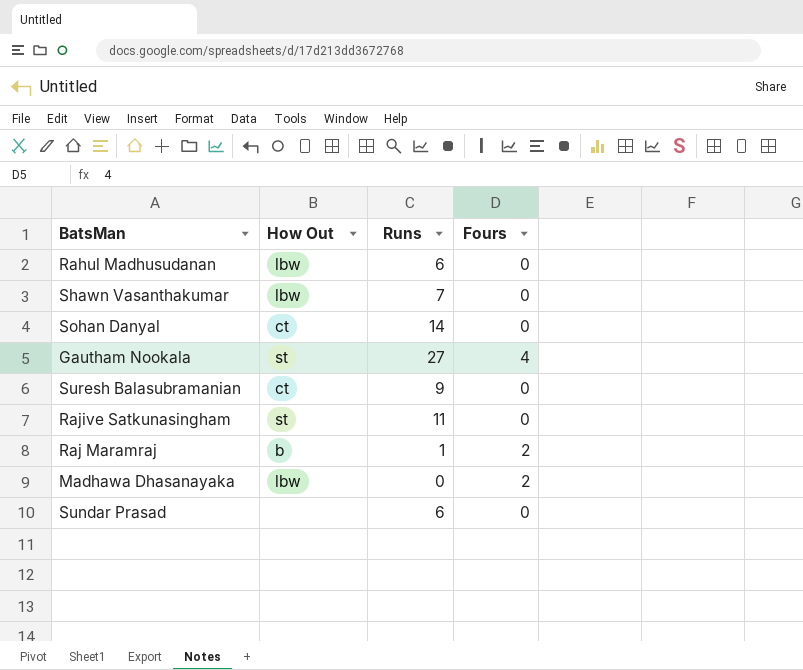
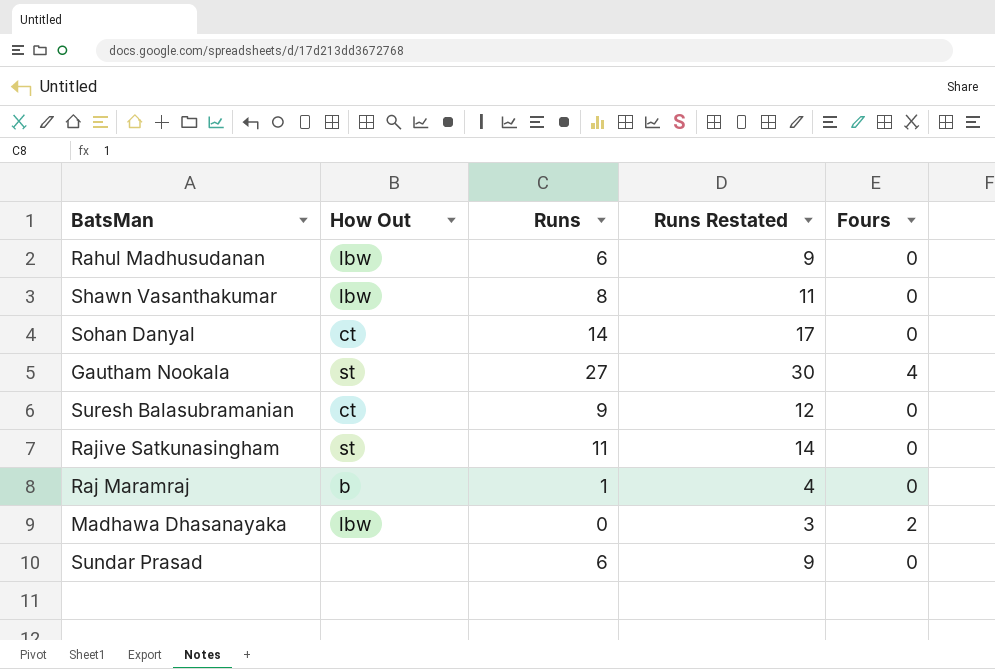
column Runs Restated | formula: none -> [Runs] + 3
Shawn Vasanthakumar | Runs: 7 -> 8
Raj Maramraj | Fours: 2 -> 0

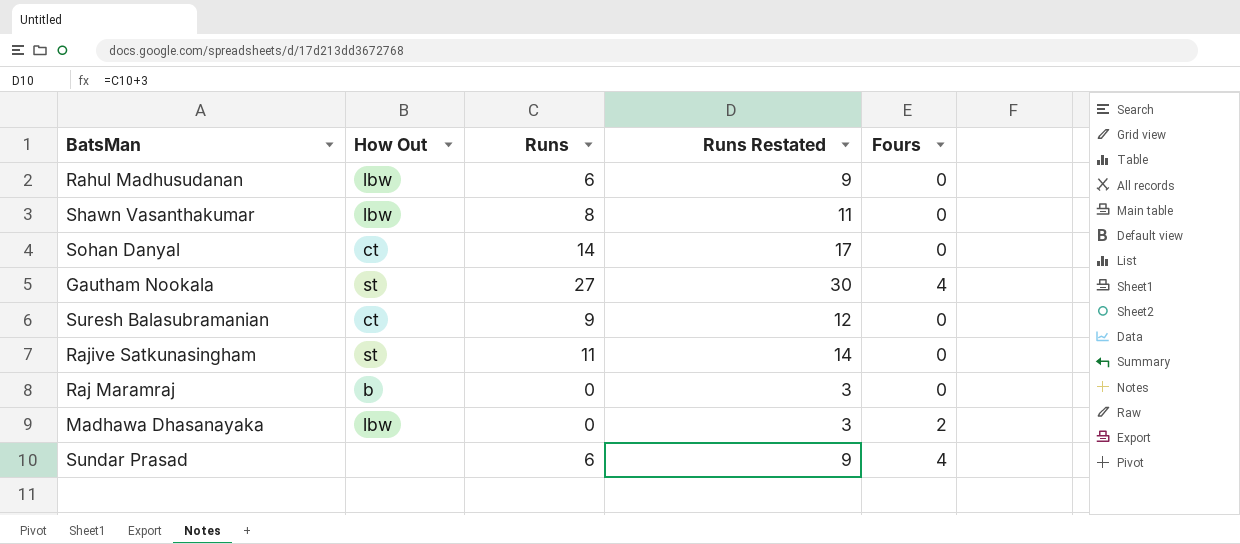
Raj Maramraj | Runs: 1 -> 0
Raj Maramraj | Runs Restated: 4 -> 3
Sundar Prasad | Fours: 0 -> 4

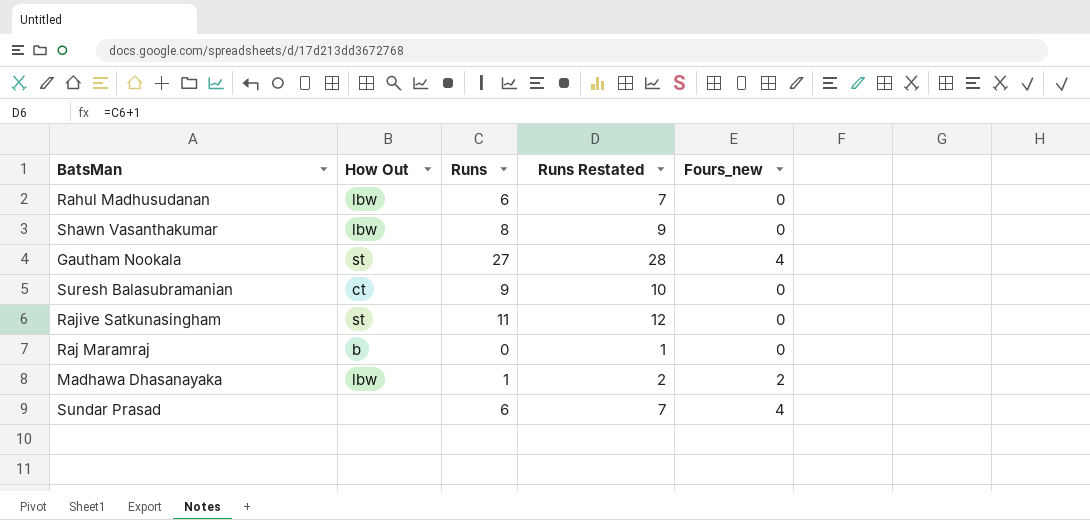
column Runs Restated | formula: [Runs] + 3 -> [Runs] + 1
column name: Fours -> Fours_new
row Sohan Danyal: ct | 14 | 17 | 0 -> none
Madhawa Dhasanayaka | Runs: 0 -> 1

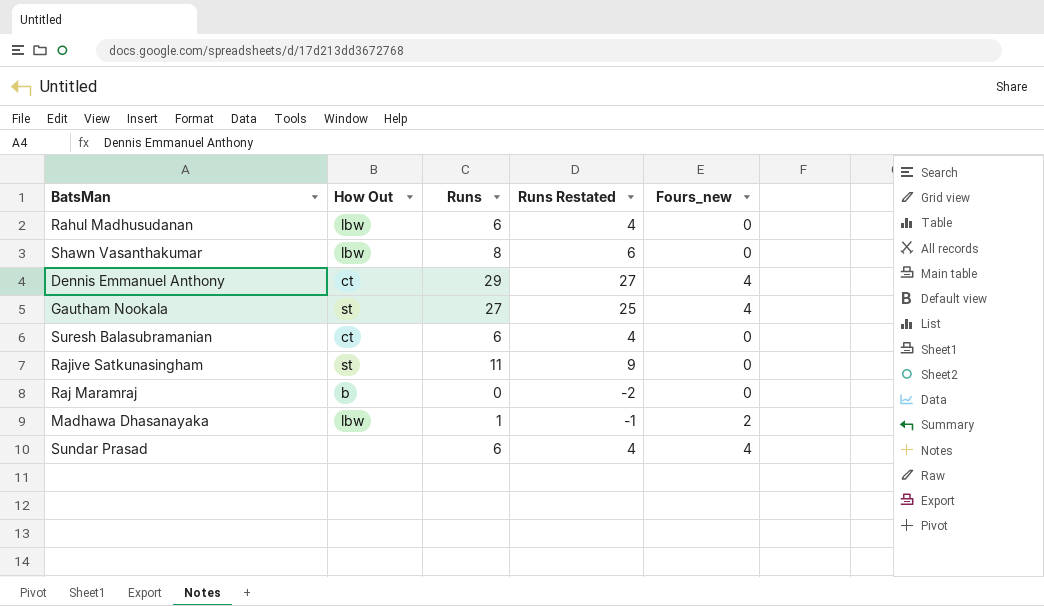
column Runs Restated | formula: [Runs] + 1 -> [Runs] - 2
row Dennis Emmanuel Anthony: none -> ct | 29 | 27 | 4
Suresh Balasubramanian | Runs: 9 -> 6

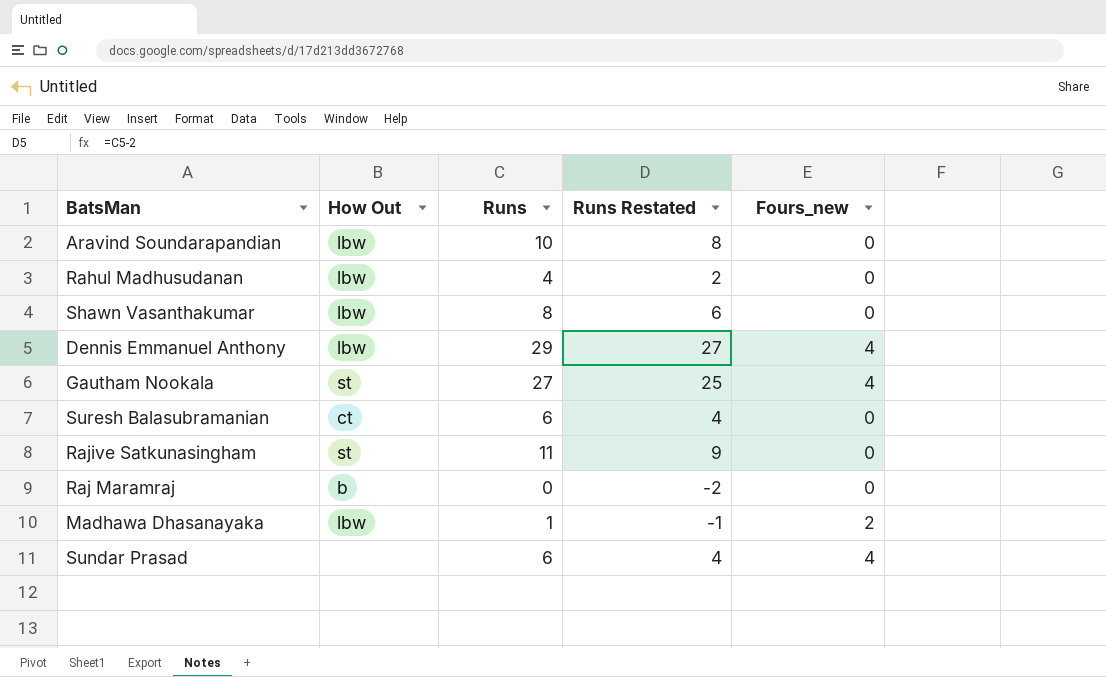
row Aravind Soundarapandian: none -> lbw | 10 | 8 | 0
Rahul Madhusudanan | Runs: 6 -> 4
Rahul Madhusudanan | Runs Restated: 4 -> 2
Dennis Emmanuel Anthony | How Out: ct -> lbw

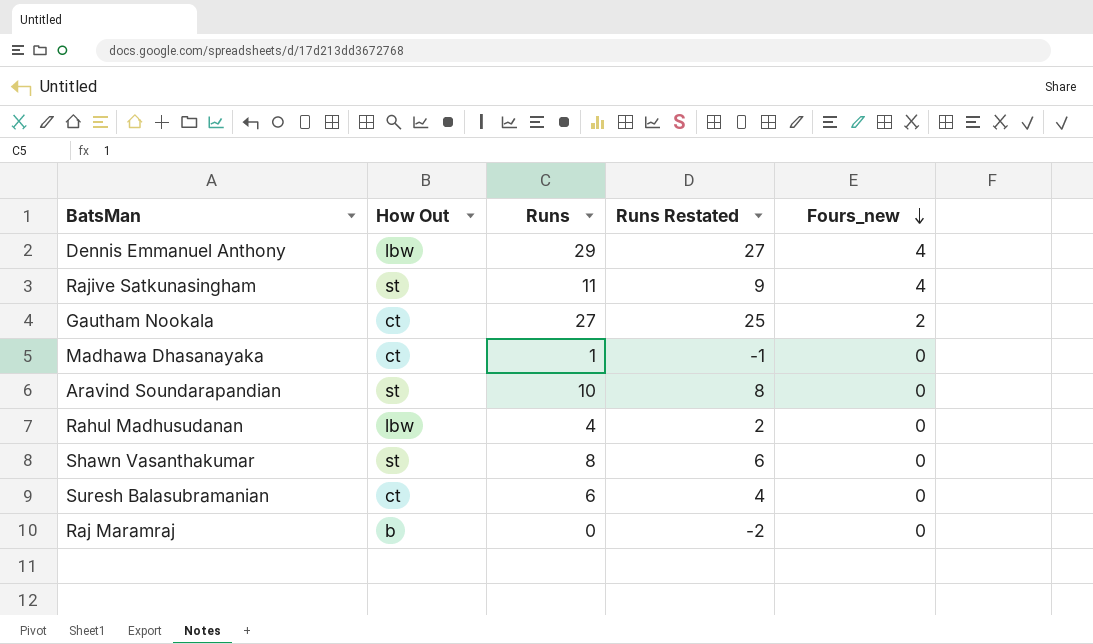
row order: none -> Fours_new descending
row Sundar Prasad: none | 6 | 4 | 4 -> none
Rajive Satkunasingham | Fours_new: 0 -> 4
Gautham Nookala | How Out: st -> ct
Gautham Nookala | Fours_new: 4 -> 2
Madhawa Dhasanayaka | How Out: lbw -> ct
Madhawa Dhasanayaka | Fours_new: 2 -> 0
Aravind Soundarapandian | How Out: lbw -> st
Shawn Vasanthakumar | How Out: lbw -> st

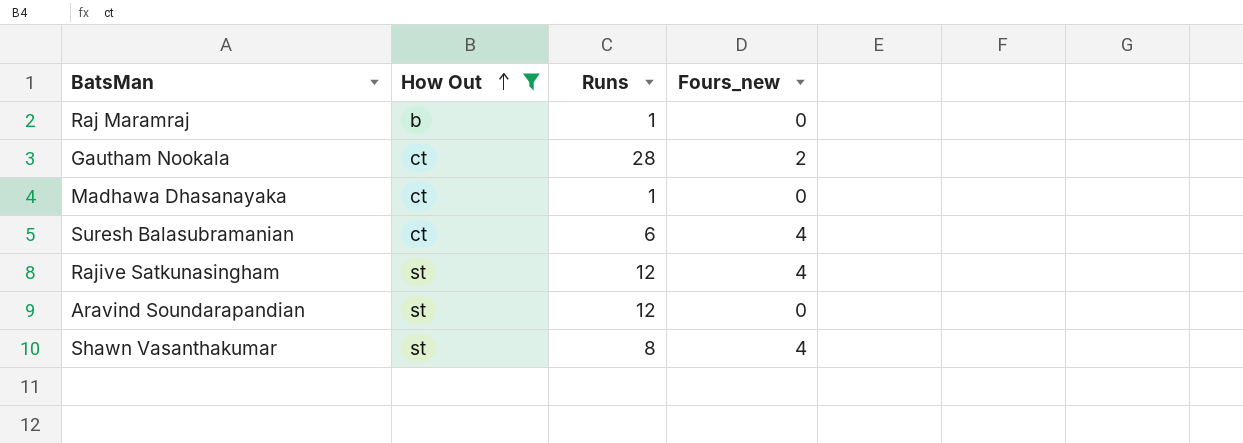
filter: none -> How Out != lbw
row order: Fours_new descending -> How Out ascending
column Runs Restated | formula: [Runs] - 2 -> none
Raj Maramraj | Runs: 0 -> 1
Gautham Nookala | Runs: 27 -> 28
Suresh Balasubramanian | Fours_new: 0 -> 4
Rajive Satkunasingham | Runs: 11 -> 12
Aravind Soundarapandian | Runs: 10 -> 12
Shawn Vasanthakumar | Fours_new: 0 -> 4

